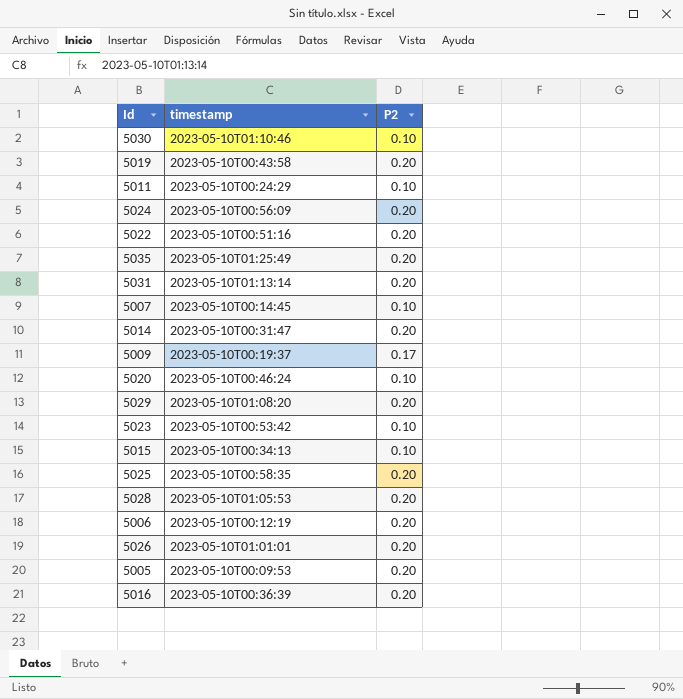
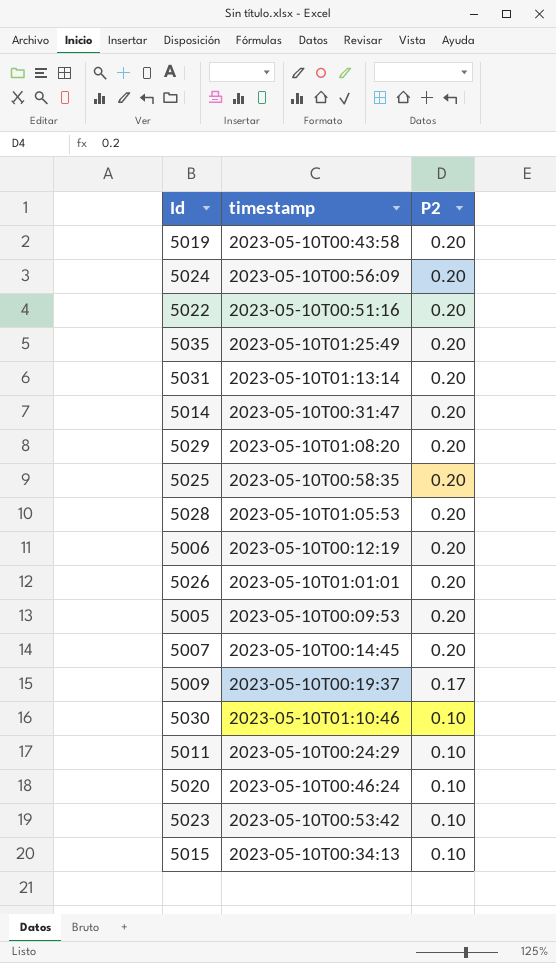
row order: none -> P2 descending
row 5016: 2023-05-10T00:36:39 | 0.20 -> none
5007 | P2: 0.10 -> 0.20

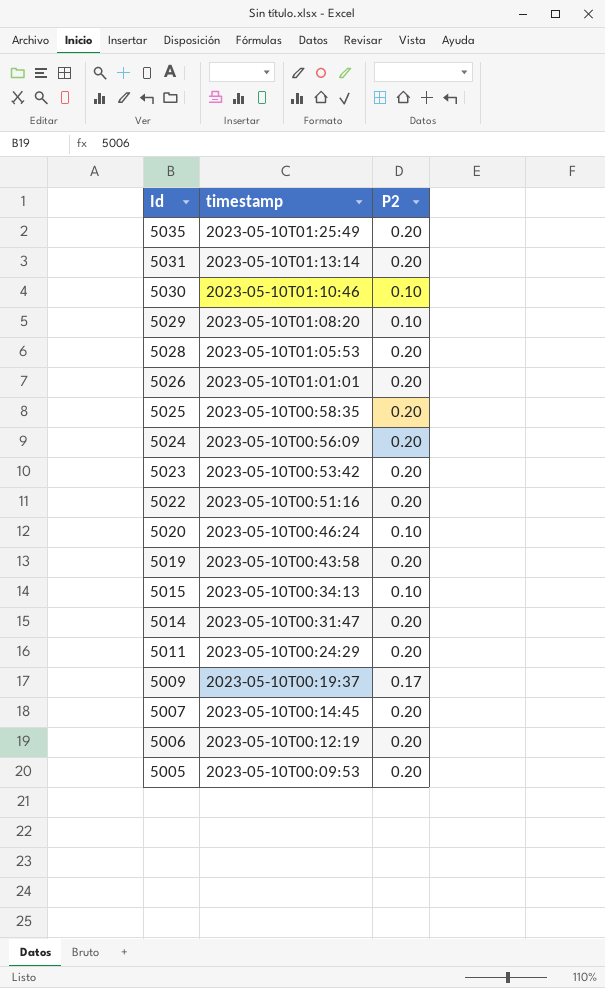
row order: P2 descending -> Id descending
5029 | P2: 0.20 -> 0.10
5023 | P2: 0.10 -> 0.20
5011 | P2: 0.10 -> 0.20

